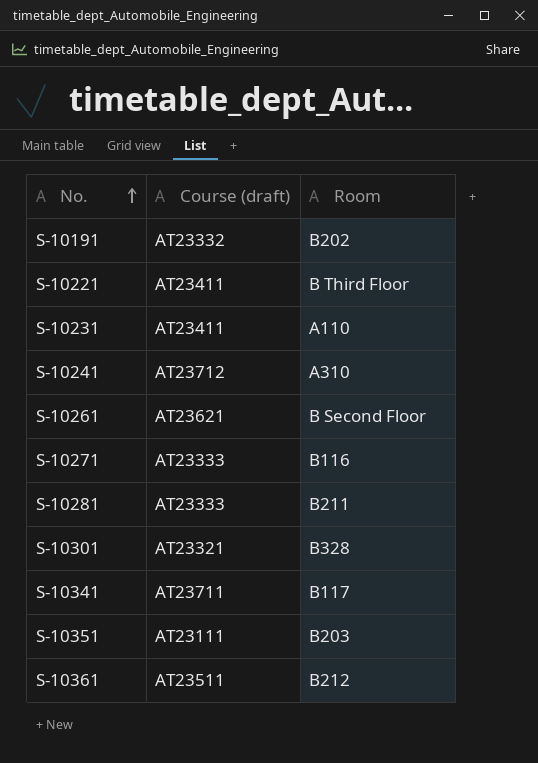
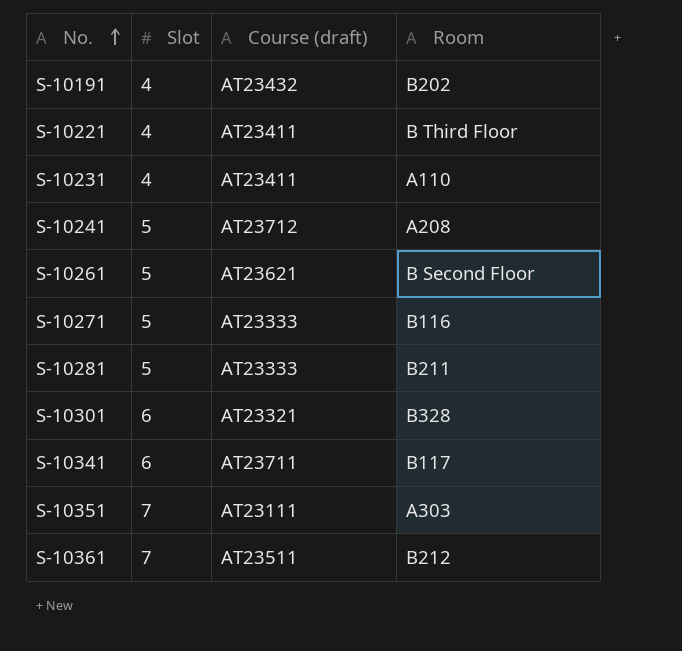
column Slot | position: none -> 2
S-10191 | Course (draft): AT23332 -> AT23432
S-10241 | Room: A310 -> A208
S-10351 | Room: B203 -> A303

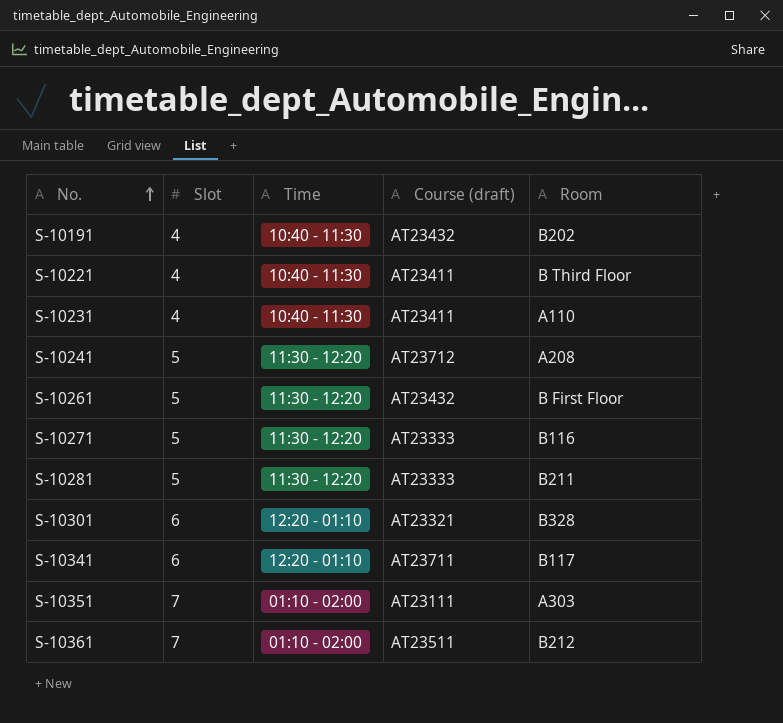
column Time | position: none -> 3
S-10261 | Course (draft): AT23621 -> AT23432
S-10261 | Room: B Second Floor -> B First Floor

